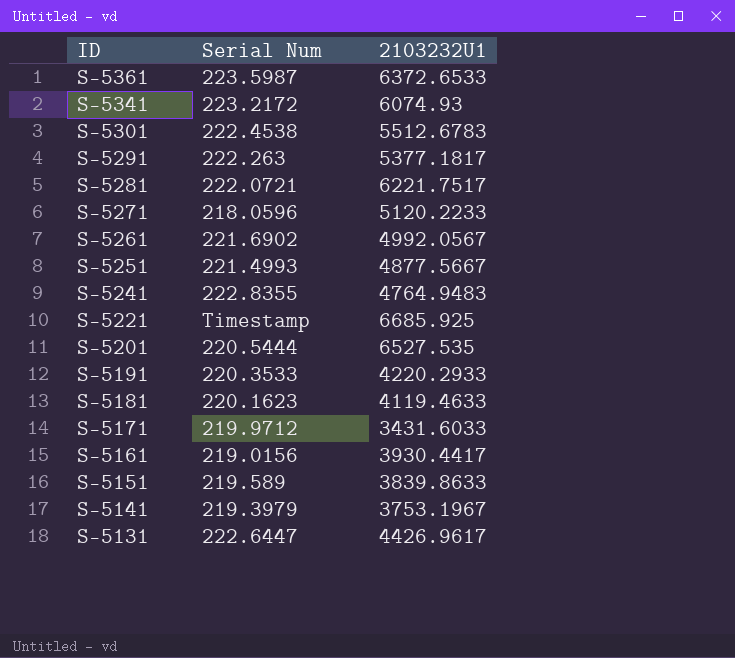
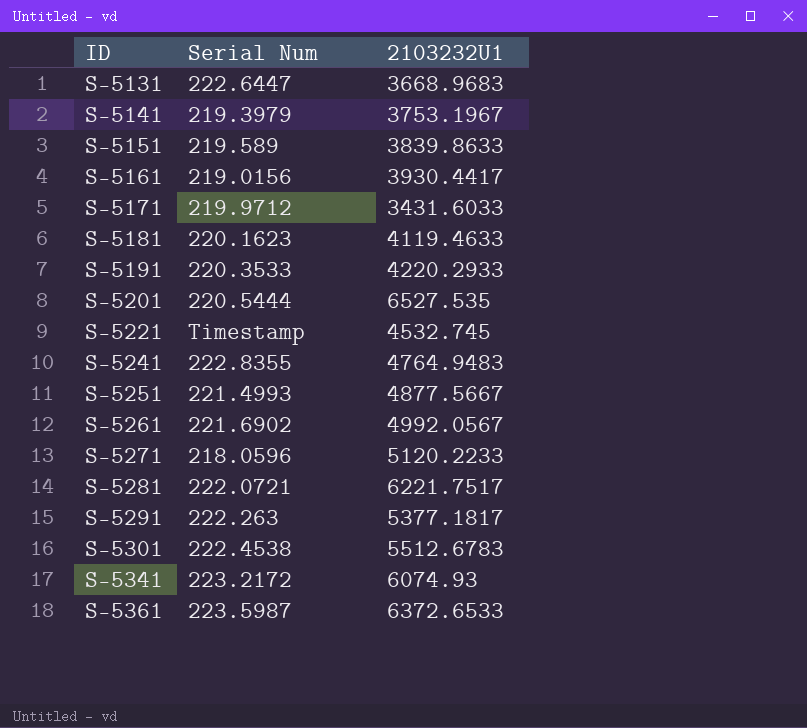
row order: ID descending -> ID ascending
S-5131 | 2103232U1: 4426.9617 -> 3668.9683
S-5221 | 2103232U1: 6685.925 -> 4532.745

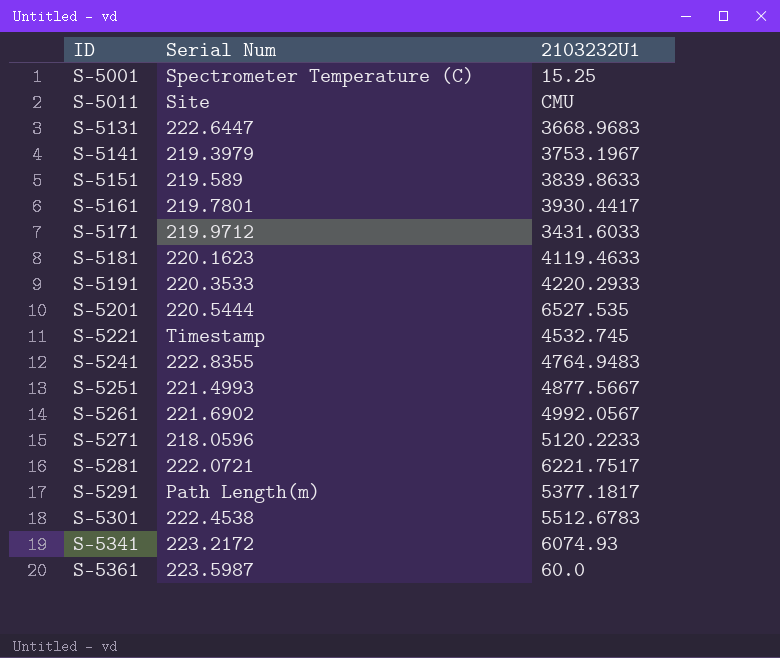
row S-5001: none -> Spectrometer Temperature (C) | 15.25
row S-5011: none -> Site | CMU
S-5161 | Serial Num: 219.0156 -> 219.7801
S-5291 | Serial Num: 222.263 -> Path Length(m)
S-5361 | 2103232U1: 6372.6533 -> 60.0

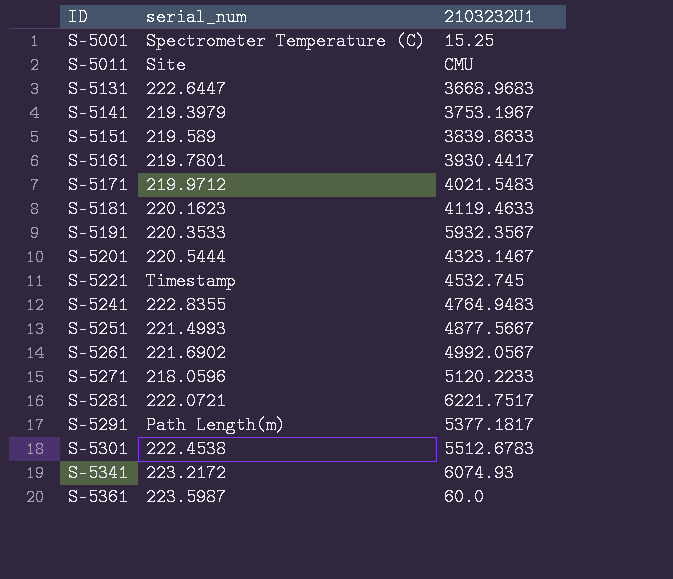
column name: Serial Num -> serial_num
S-5171 | 2103232U1: 3431.6033 -> 4021.5483
S-5191 | 2103232U1: 4220.2933 -> 5932.3567
S-5201 | 2103232U1: 6527.535 -> 4323.1467

